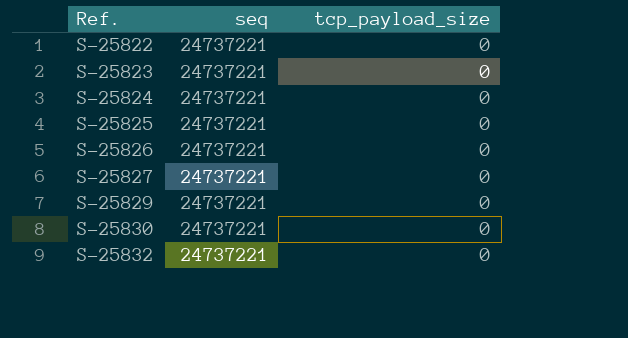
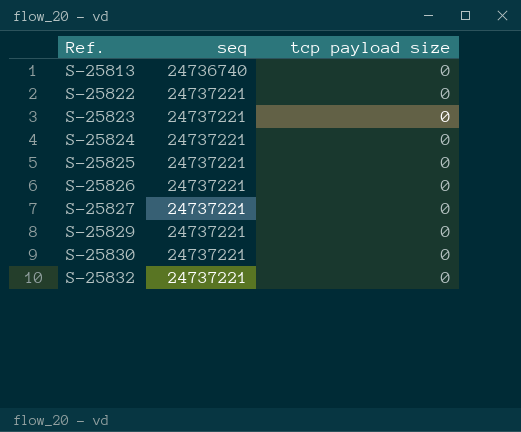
column name: tcp_payload_size -> tcp payload size
row S-25813: none -> 24736740 | 0

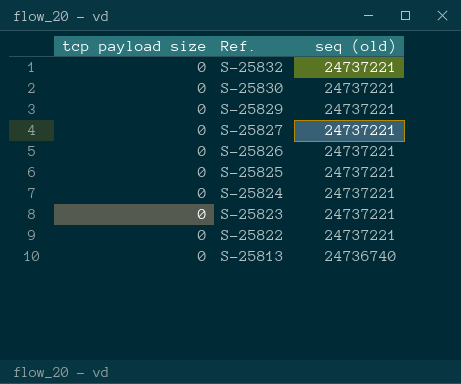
row order: Ref. ascending -> Ref. descending
column tcp payload size | position: 3 -> 1
column name: seq -> seq (old)

